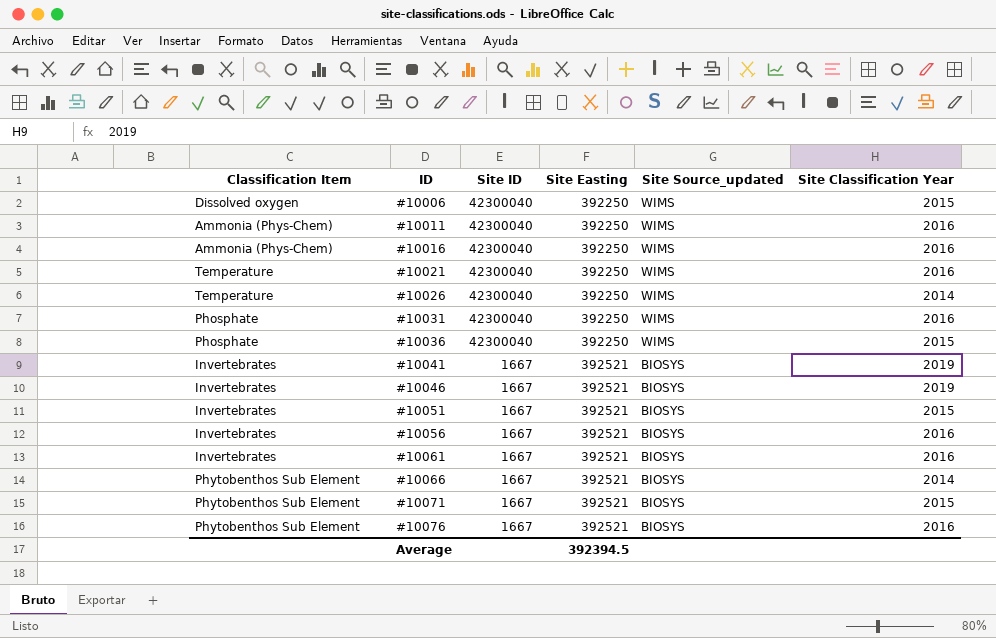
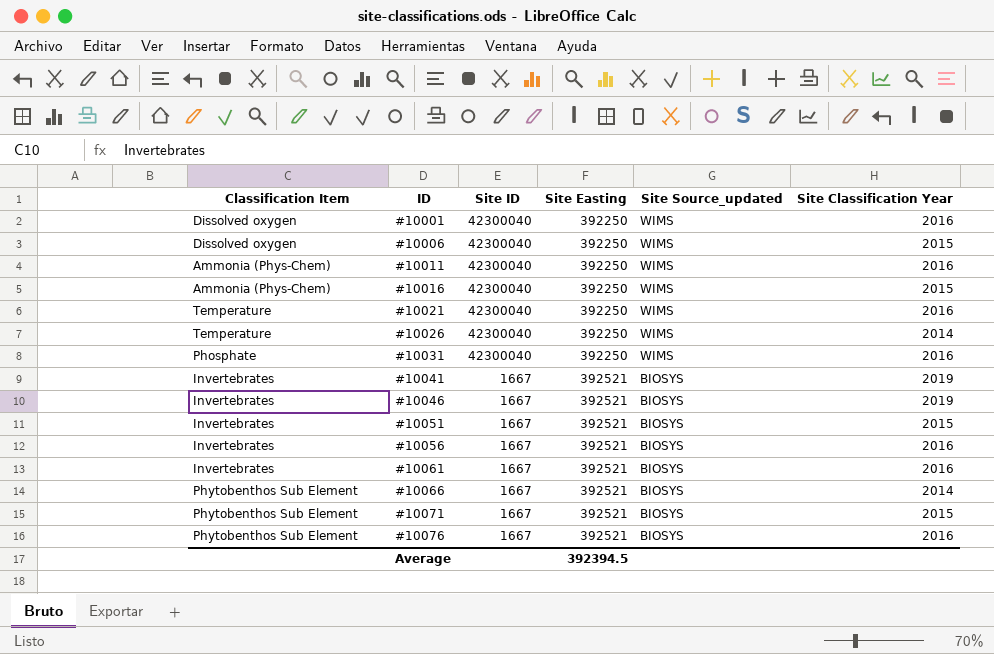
row #10036: Phosphate | 42300040 | 392250 | WIMS | 2015 -> none
row #10001: none -> Dissolved oxygen | 42300040 | 392250 | WIMS | 2016
#10016 | Site Classification Year: 2016 -> 2015

